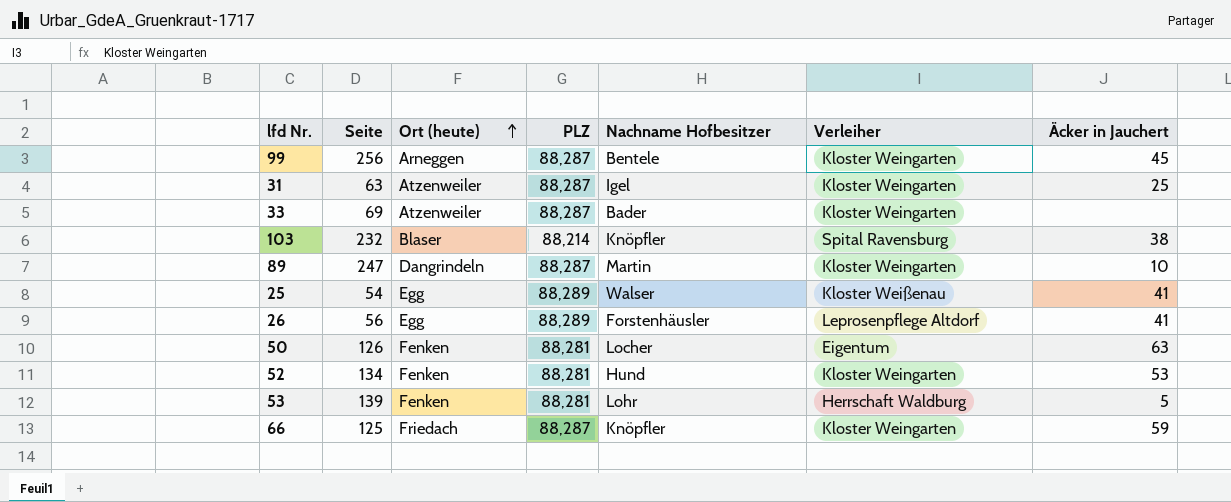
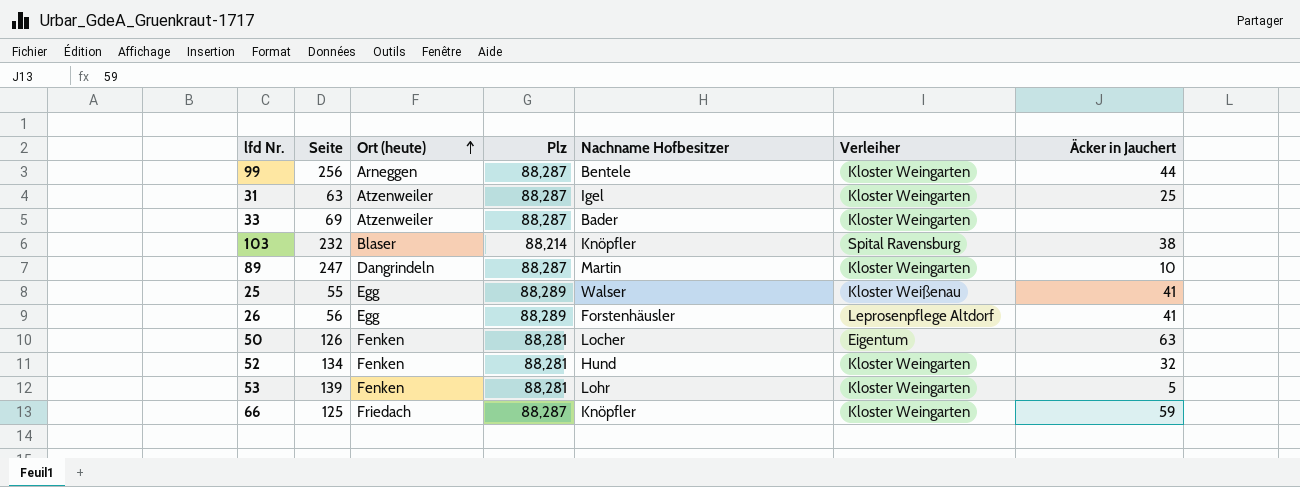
column name: PLZ -> Plz
99 | Äcker in Jauchert: 45 -> 44
25 | Seite: 54 -> 55
52 | Äcker in Jauchert: 53 -> 32
53 | Verleiher: Herrschaft Waldburg -> Kloster Weingarten

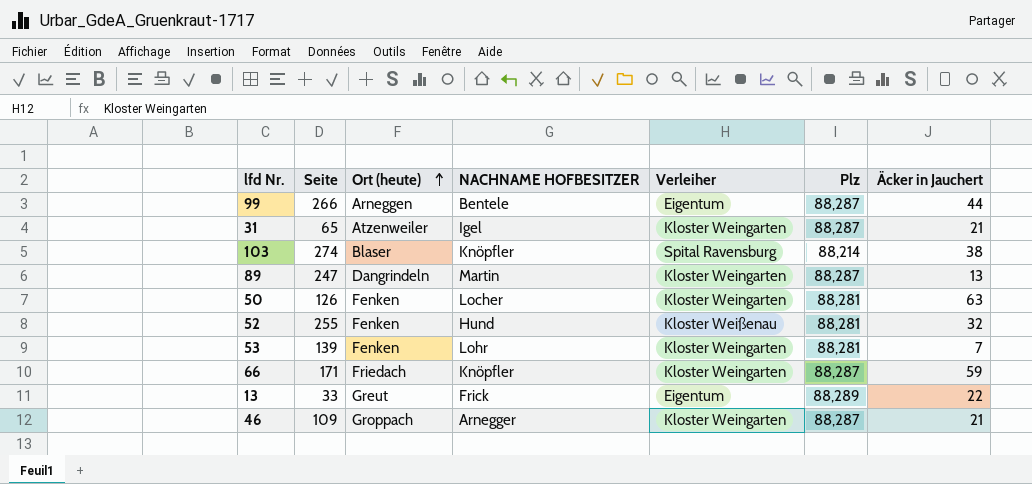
column name: Nachname Hofbesitzer -> NACHNAME HOFBESITZER
column Plz | position: 4 -> 6
row 33: 69 | Atzenweiler | 88,287 | Bader | Kloster Weingarten | none -> none
row 25: 55 | Egg | 88,289 | Walser | Kloster Weißenau | 41 -> none
row 26: 56 | Egg | 88,289 | Forstenhäusler | Leprosenpflege Altdorf | 41 -> none
99 | Seite: 256 -> 266
99 | Verleiher: Kloster Weingarten -> Eigentum
31 | Seite: 63 -> 65
31 | Äcker in Jauchert: 25 -> 21
103 | Seite: 232 -> 274
89 | Äcker in Jauchert: 10 -> 13
50 | Verleiher: Eigentum -> Kloster Weingarten
52 | Seite: 134 -> 255
52 | Verleiher: Kloster Weingarten -> Kloster Weißenau
53 | Äcker in Jauchert: 5 -> 7
66 | Seite: 125 -> 171
row 13: none -> 33 | Greut | Frick | Eigentum | 88,289 | 22
row 46: none -> 109 | Groppach | Arnegger | Kloster Weingarten | 88,287 | 21

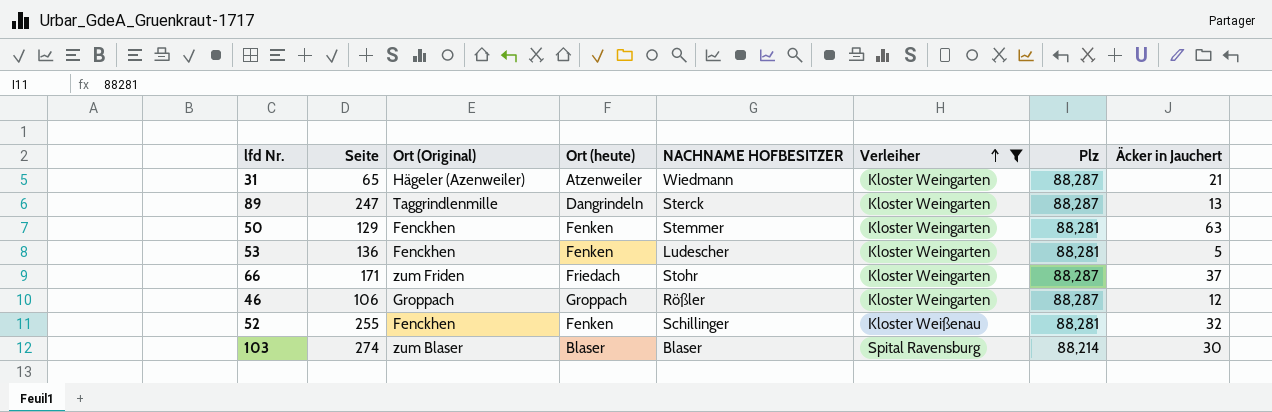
filter: none -> Verleiher != Eigentum
row order: Ort (heute) ascending -> Verleiher ascending
column Ort (Original) | position: none -> 3
31 | NACHNAME HOFBESITZER: Igel -> Wiedmann
89 | NACHNAME HOFBESITZER: Martin -> Sterck
50 | Seite: 126 -> 129
50 | NACHNAME HOFBESITZER: Locher -> Stemmer
53 | Seite: 139 -> 136
53 | NACHNAME HOFBESITZER: Lohr -> Ludescher
53 | Äcker in Jauchert: 7 -> 5
66 | NACHNAME HOFBESITZER: Knöpfler -> Stohr
66 | Äcker in Jauchert: 59 -> 37
46 | Seite: 109 -> 106
46 | NACHNAME HOFBESITZER: Arnegger -> Rößler
46 | Äcker in Jauchert: 21 -> 12
52 | NACHNAME HOFBESITZER: Hund -> Schillinger
103 | NACHNAME HOFBESITZER: Knöpfler -> Blaser
103 | Äcker in Jauchert: 38 -> 30

